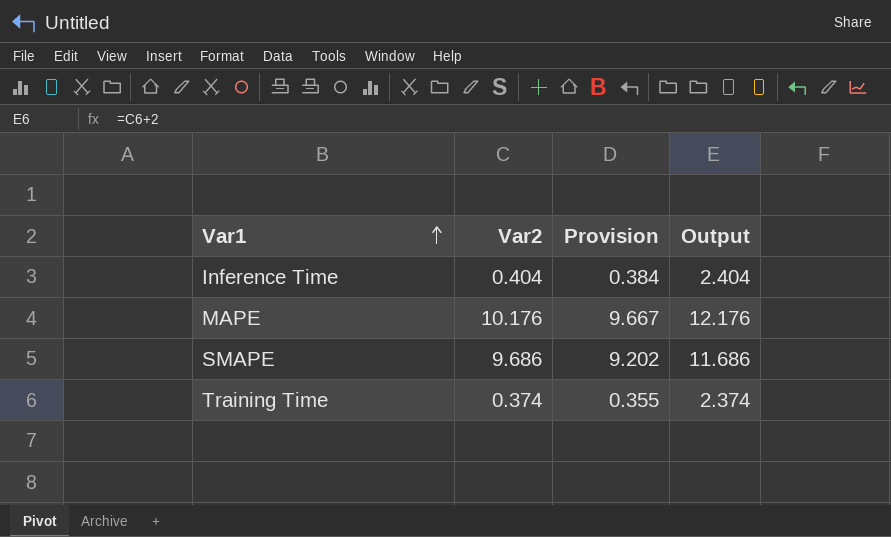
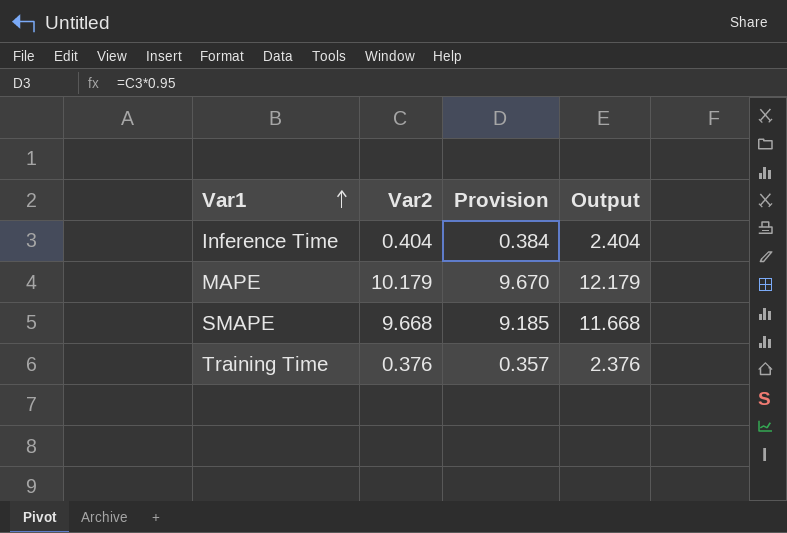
MAPE | Var2: 10.176 -> 10.179
MAPE | Provision: 9.667 -> 9.670
MAPE | Output: 12.176 -> 12.179
SMAPE | Var2: 9.686 -> 9.668
SMAPE | Provision: 9.202 -> 9.185
SMAPE | Output: 11.686 -> 11.668
Training Time | Var2: 0.374 -> 0.376
Training Time | Provision: 0.355 -> 0.357
Training Time | Output: 2.374 -> 2.376

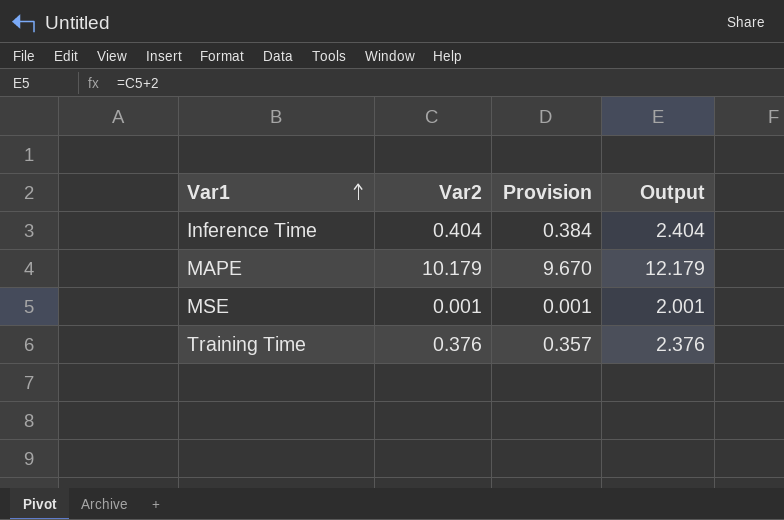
row SMAPE: 9.668 | 9.185 | 11.668 -> none
row MSE: none -> 0.001 | 0.001 | 2.001

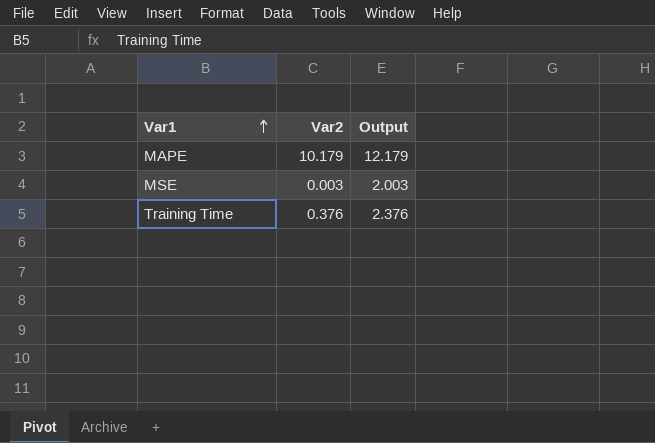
column Provision | formula: [Var2] * 0.95 -> none
row Inference Time: 0.404 | 0.384 | 2.404 -> none
MSE | Var2: 0.001 -> 0.003
MSE | Output: 2.001 -> 2.003

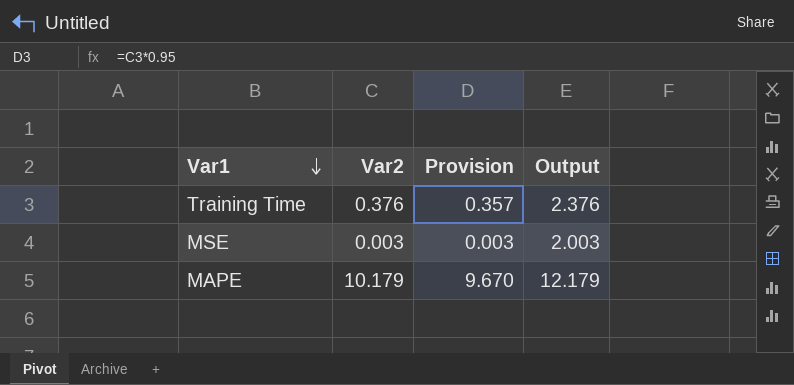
row order: Var1 ascending -> Var1 descending
column Provision | formula: none -> [Var2] * 0.95

